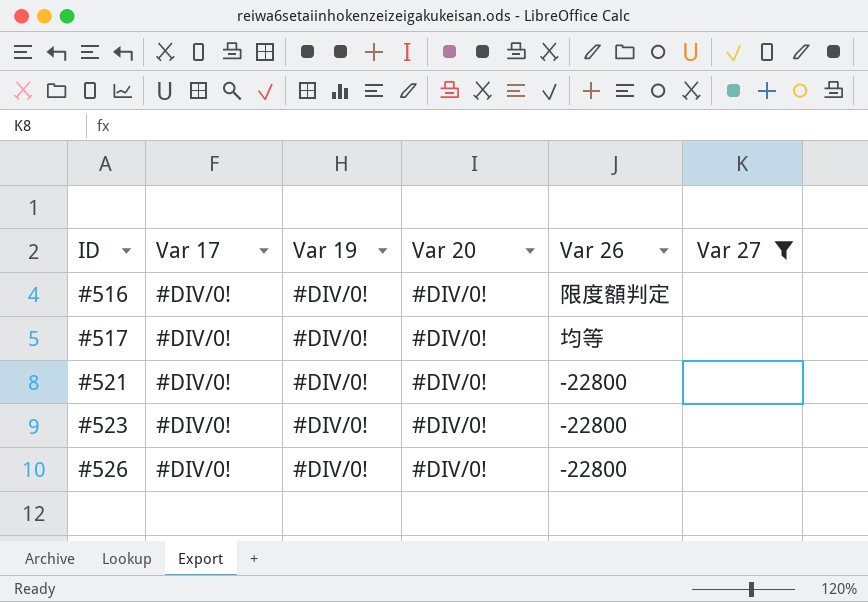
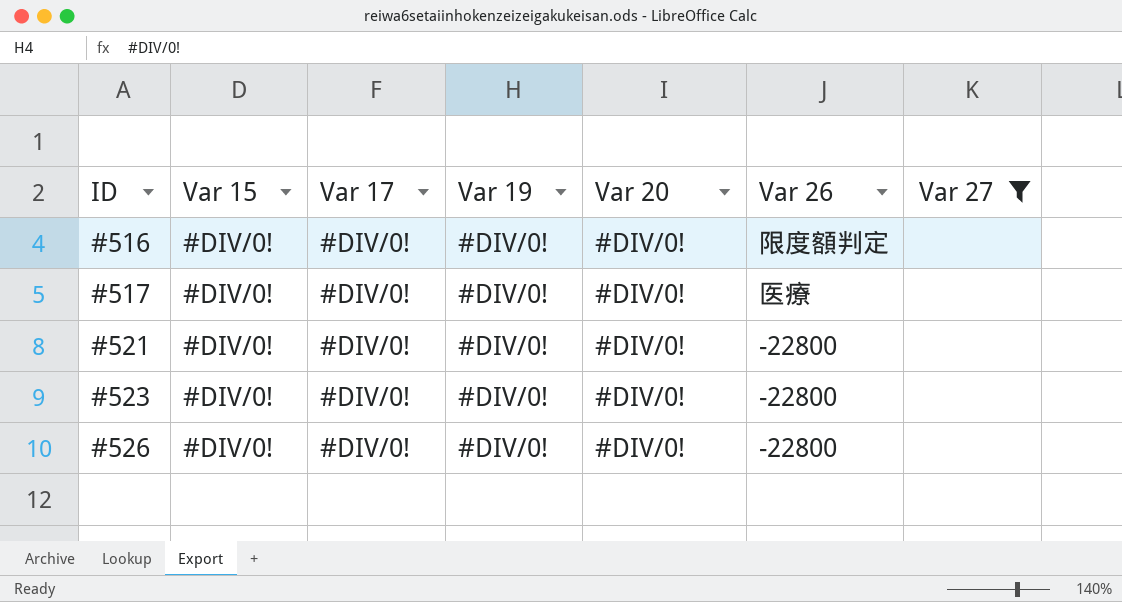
column Var 15 | position: none -> 2
#517 | Var 26: 均等 -> 医療

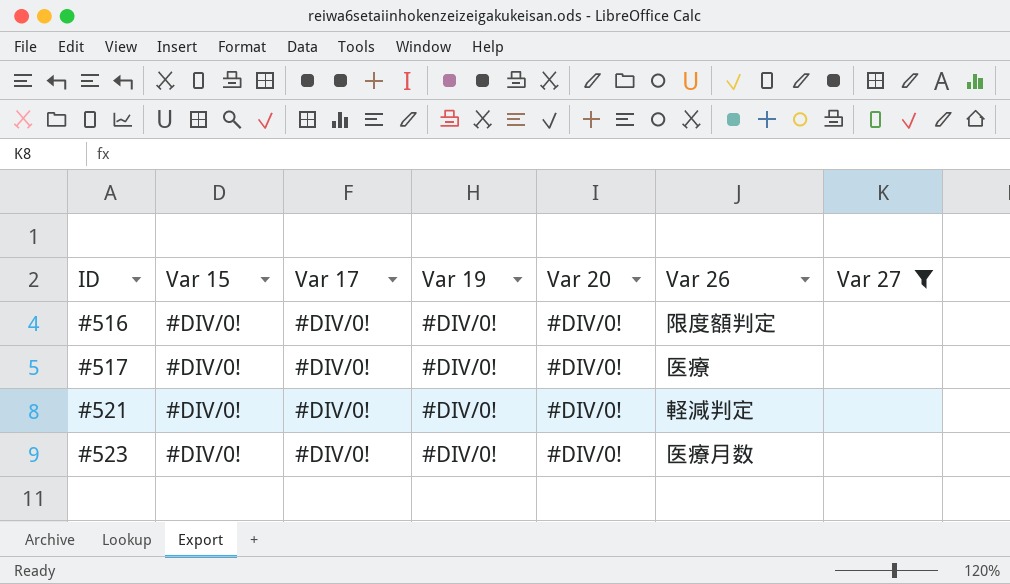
row #526: #DIV/0! | #DIV/0! | #DIV/0! | #DIV/0! | -22800 | none -> none
#521 | Var 26: -22800 -> 軽減判定
#523 | Var 26: -22800 -> 医療月数

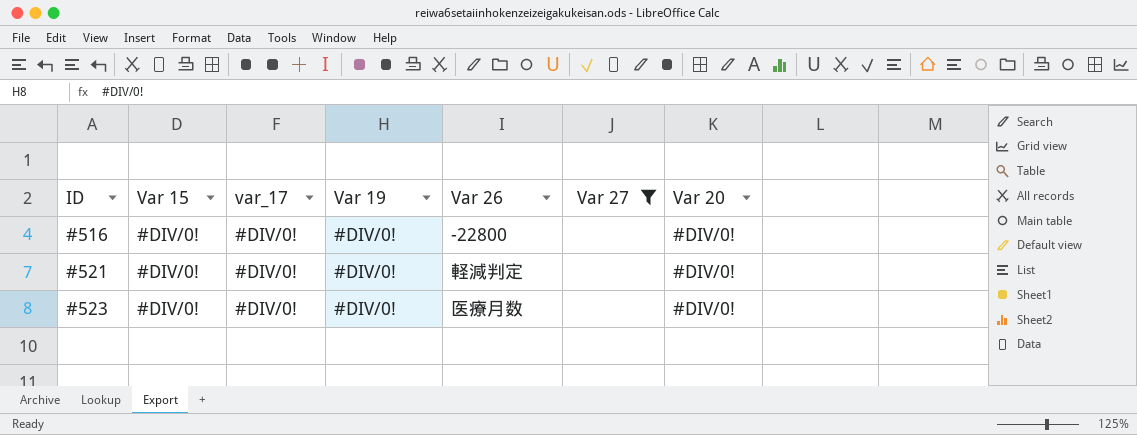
column name: Var 17 -> var_17
column Var 20 | position: 5 -> 7
row #517: #DIV/0! | #DIV/0! | #DIV/0! | #DIV/0! | 医療 | none -> none
#516 | Var 26: 限度額判定 -> -22800

